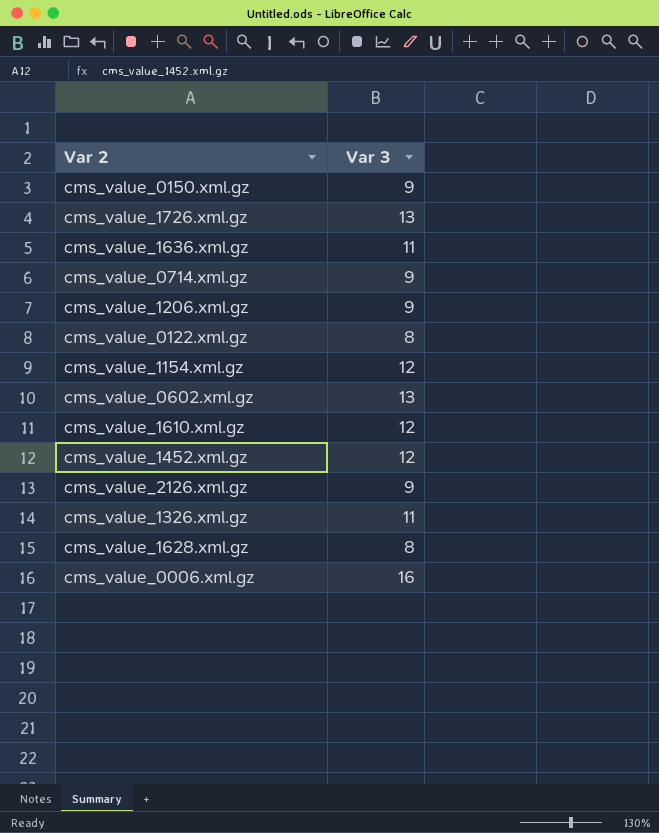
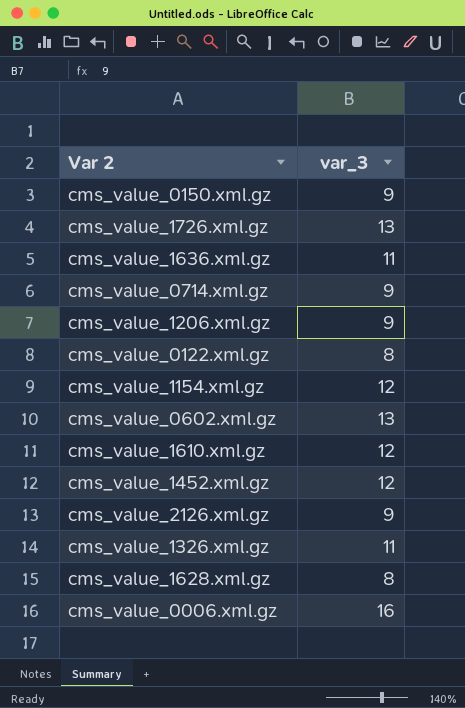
column name: Var 3 -> var_3

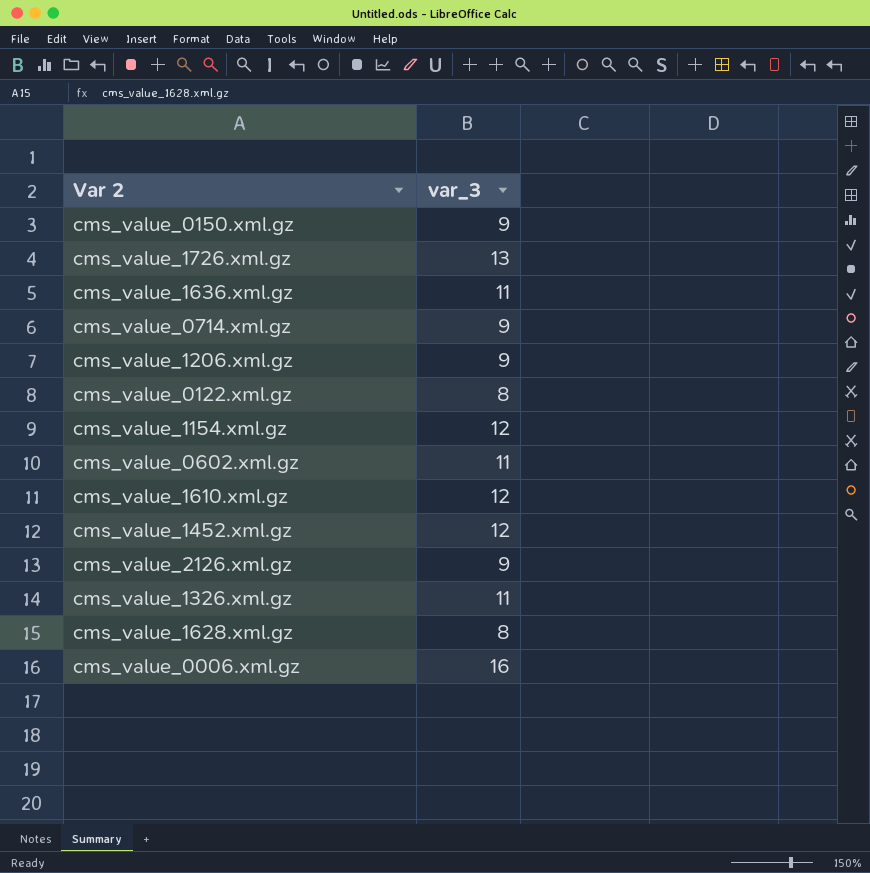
cms_value_0602.xml.gz | var_3: 13 -> 11

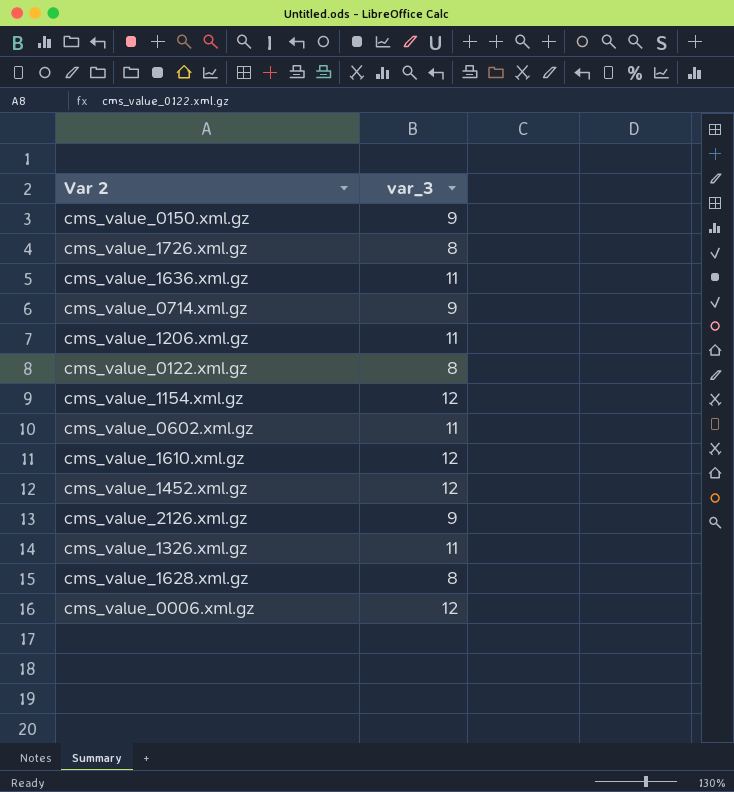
cms_value_1726.xml.gz | var_3: 13 -> 8
cms_value_1206.xml.gz | var_3: 9 -> 11
cms_value_0006.xml.gz | var_3: 16 -> 12

